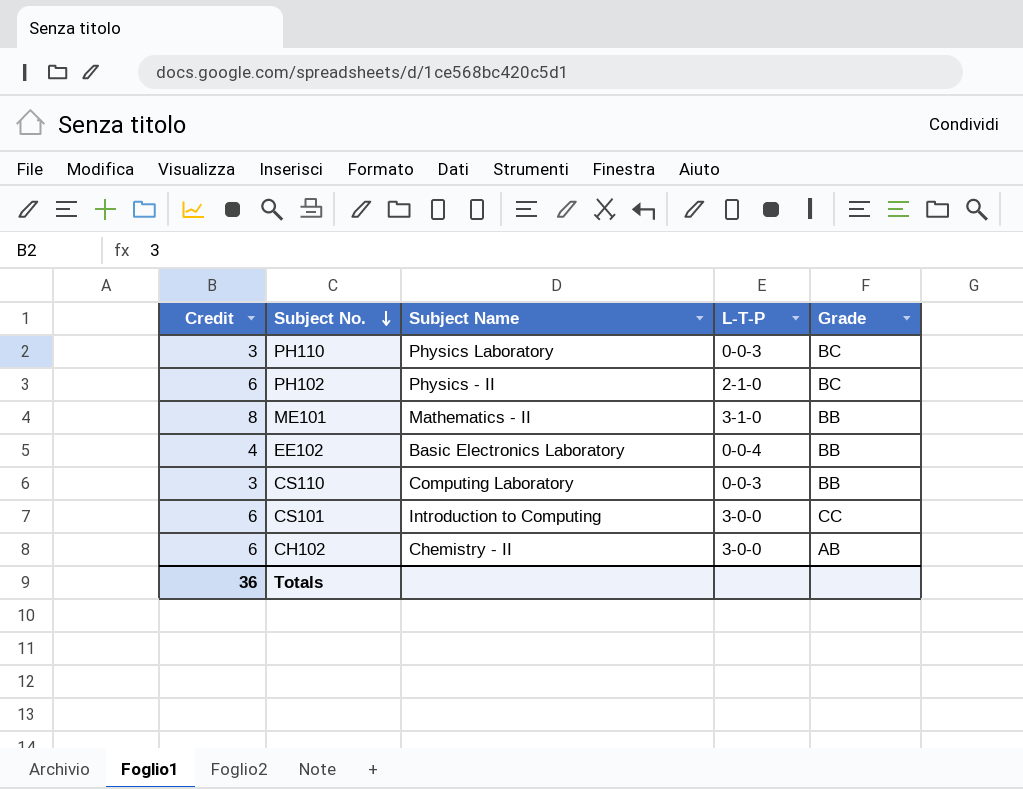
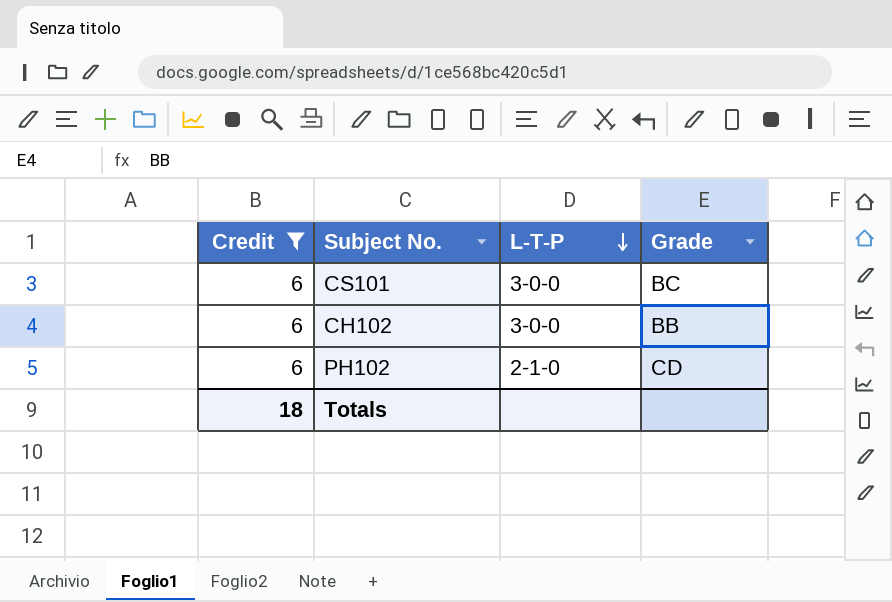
filter: none -> Credit = 6
row order: Subject No. descending -> L-T-P descending
column Subject Name | position: 3 -> none
CS101 | Grade: CC -> BC
CH102 | Grade: AB -> BB
PH102 | Grade: BC -> CD
Totals | Credit: 36 -> 18

